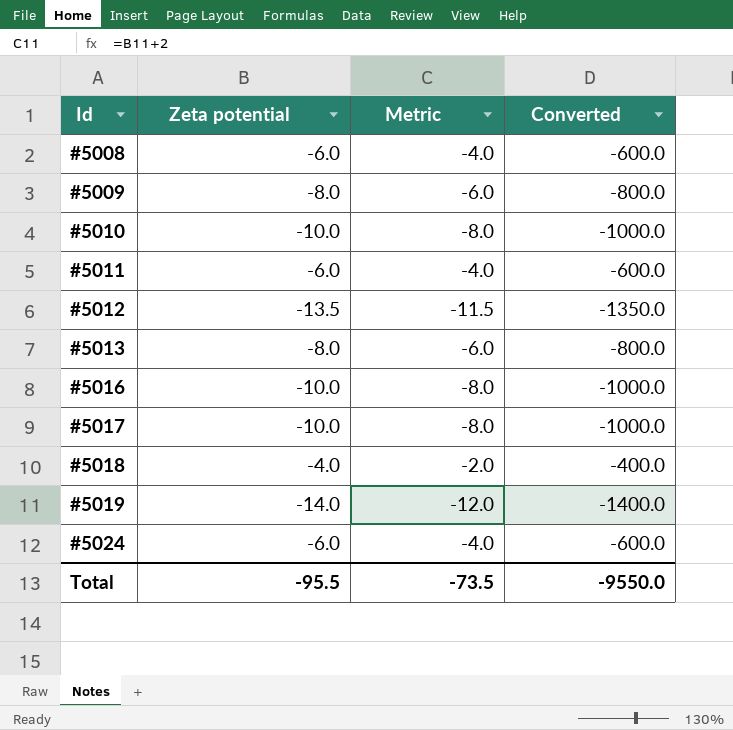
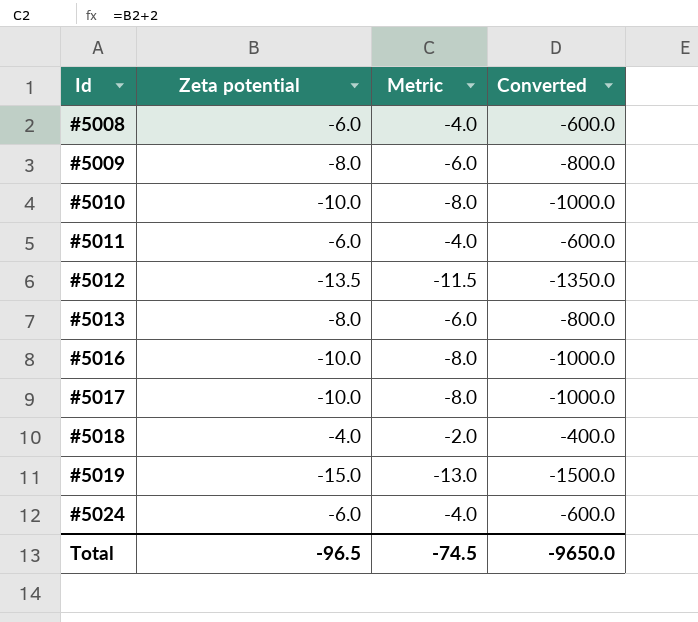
#5019 | Zeta potential: -14.0 -> -15.0
#5019 | Metric: -12.0 -> -13.0
#5019 | Converted: -1400.0 -> -1500.0
Total | Zeta potential: -95.5 -> -96.5
Total | Metric: -73.5 -> -74.5
Total | Converted: -9550.0 -> -9650.0

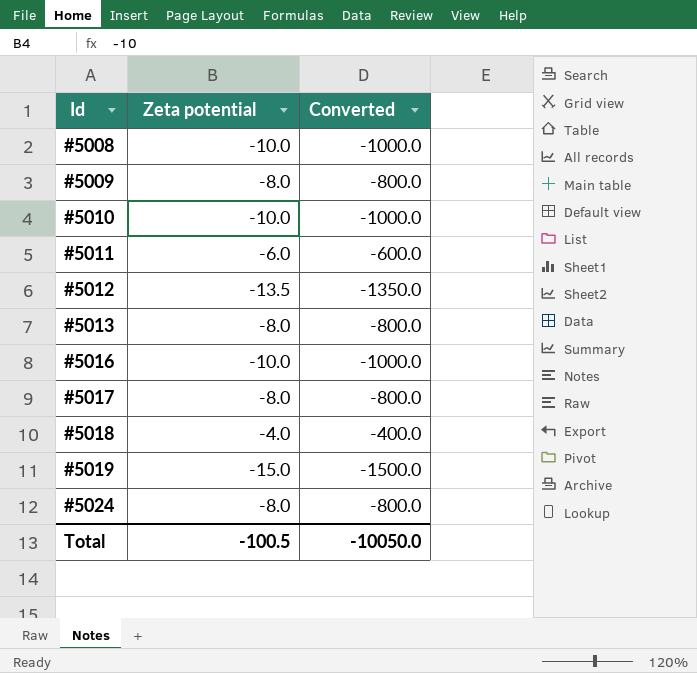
column Metric | formula: [Zeta potential] + 2 -> none
#5008 | Zeta potential: -6.0 -> -10.0
#5008 | Converted: -600.0 -> -1000.0
#5017 | Zeta potential: -10.0 -> -8.0
#5017 | Converted: -1000.0 -> -800.0
#5024 | Zeta potential: -6.0 -> -8.0
#5024 | Converted: -600.0 -> -800.0
Total | Zeta potential: -96.5 -> -100.5
Total | Converted: -9650.0 -> -10050.0

